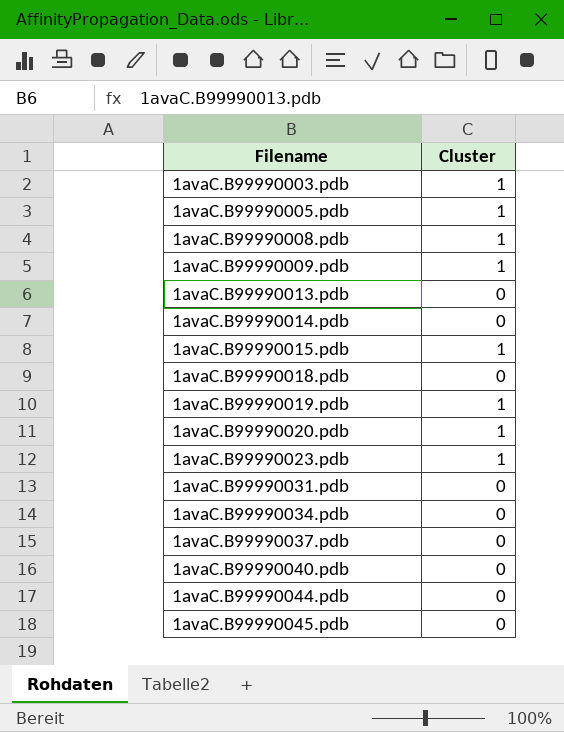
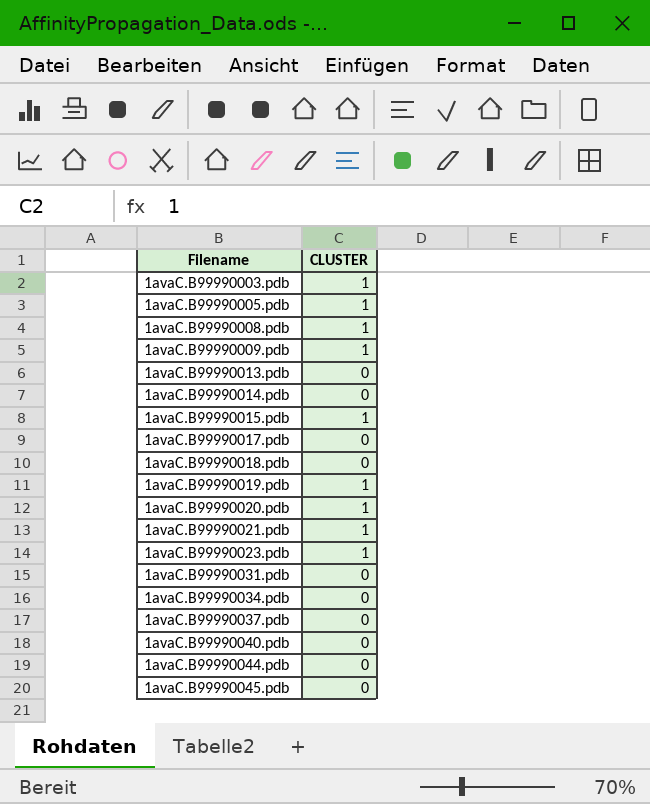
column name: Cluster -> CLUSTER
row 1avaC.B99990017.pdb: none -> 0
row 1avaC.B99990021.pdb: none -> 1

